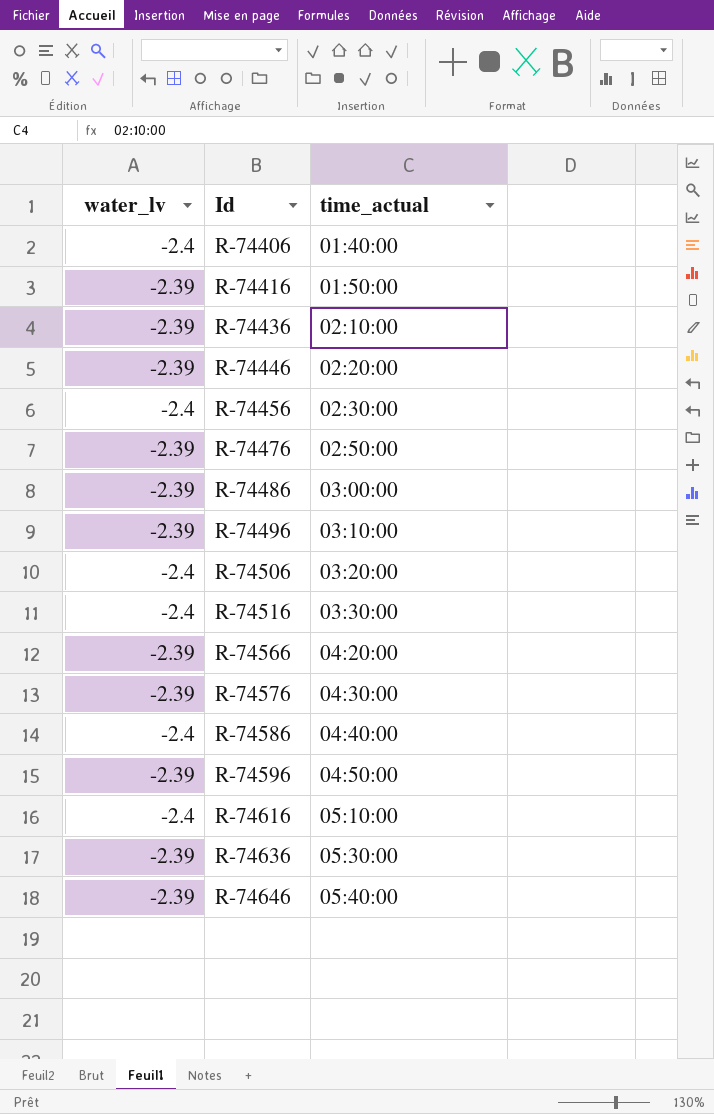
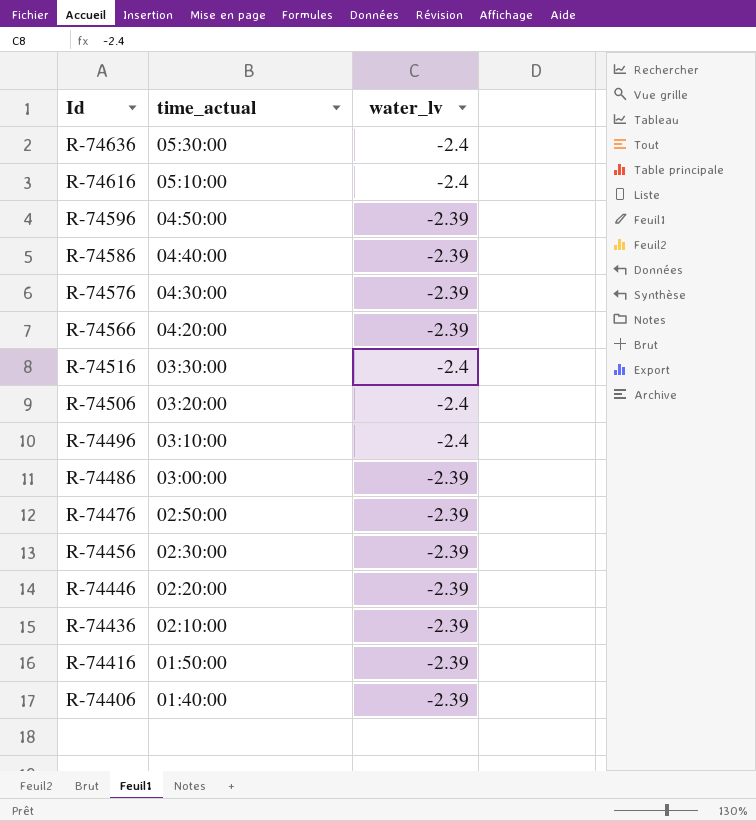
row order: Id ascending -> Id descending
column water_lv | position: 1 -> 3
row R-74646: -2.39 | 05:40:00 -> none
R-74636 | water_lv: -2.39 -> -2.4
R-74586 | water_lv: -2.4 -> -2.39
R-74496 | water_lv: -2.39 -> -2.4
R-74456 | water_lv: -2.4 -> -2.39
R-74406 | water_lv: -2.4 -> -2.39

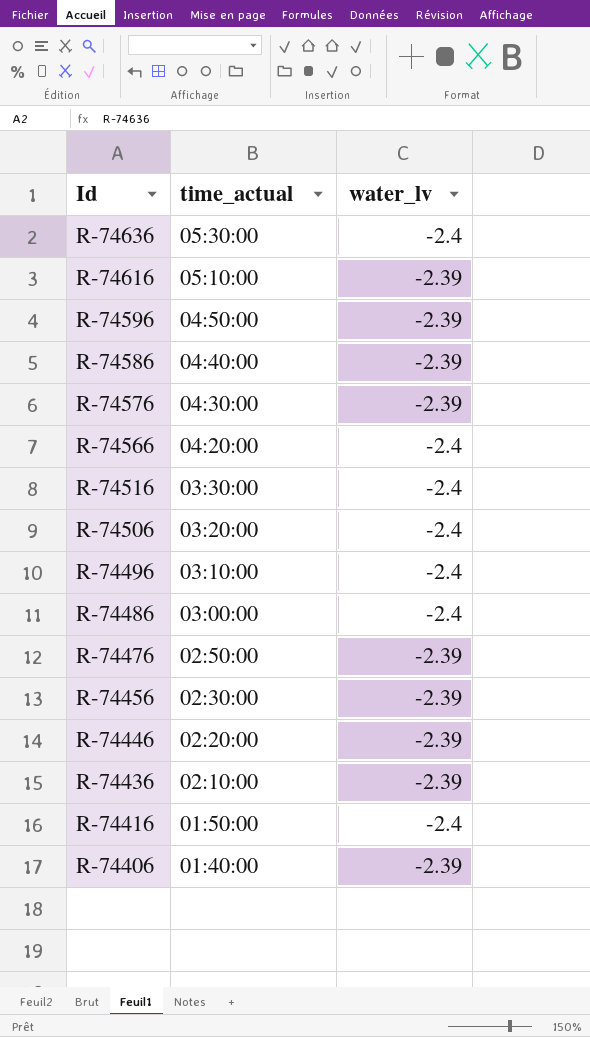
R-74616 | water_lv: -2.4 -> -2.39
R-74566 | water_lv: -2.39 -> -2.4
R-74486 | water_lv: -2.39 -> -2.4
R-74416 | water_lv: -2.39 -> -2.4

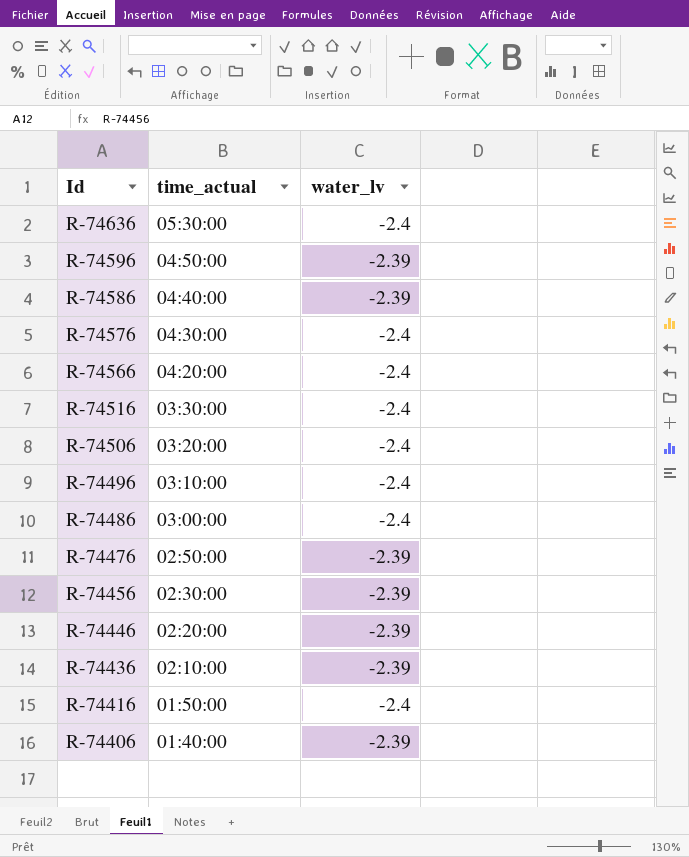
row R-74616: 05:10:00 | -2.39 -> none
R-74576 | water_lv: -2.39 -> -2.4

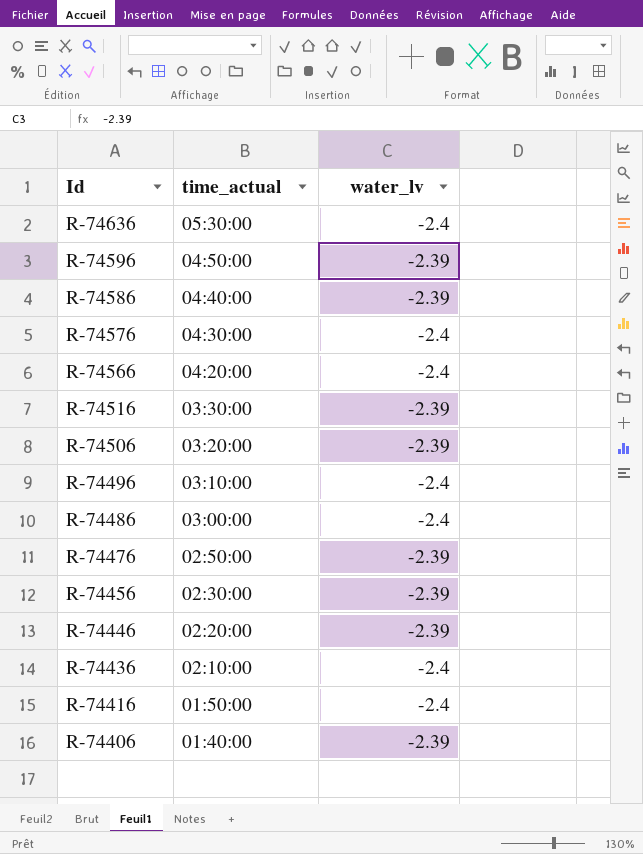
R-74516 | water_lv: -2.4 -> -2.39
R-74506 | water_lv: -2.4 -> -2.39
R-74436 | water_lv: -2.39 -> -2.4

